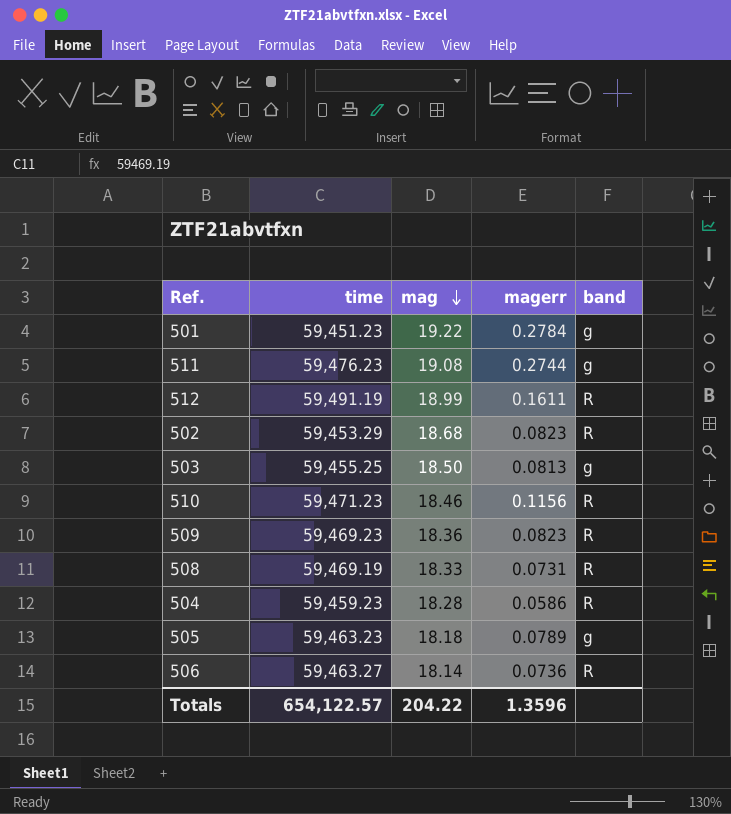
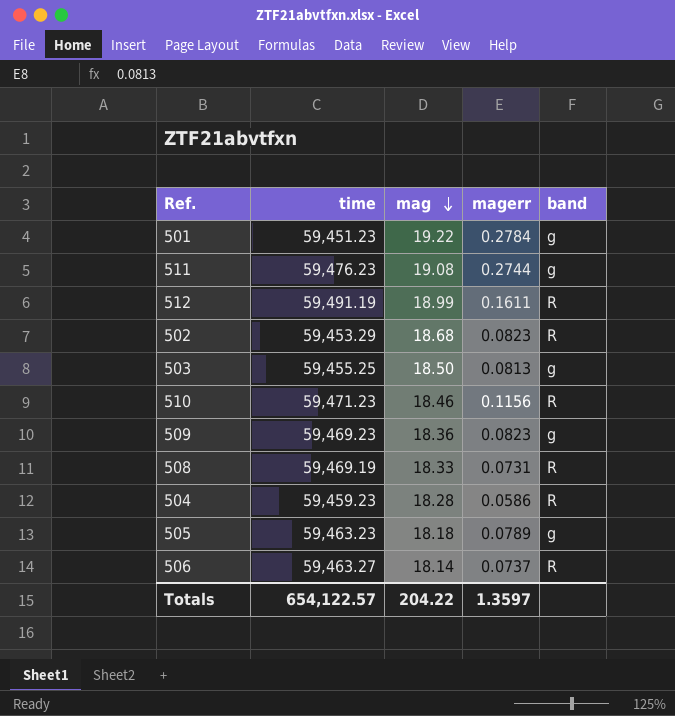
509 | band: R -> g
506 | magerr: 0.0736 -> 0.0737
Totals | magerr: 1.3596 -> 1.3597

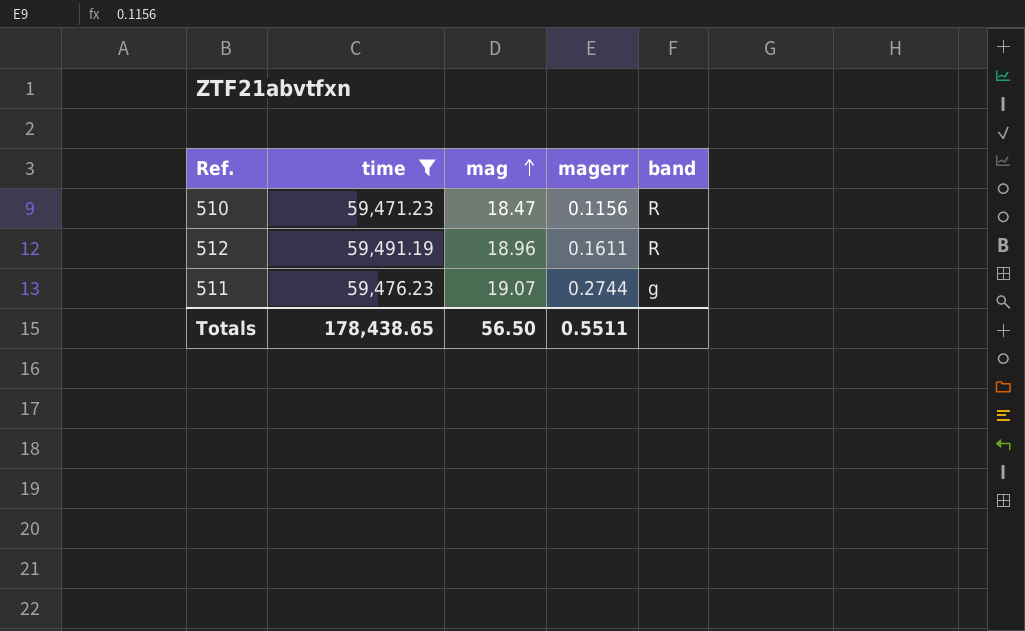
filter: none -> time >= 59,471.23
row order: mag descending -> mag ascending
510 | mag: 18.46 -> 18.47
512 | mag: 18.99 -> 18.96
511 | mag: 19.08 -> 19.07
Totals | time: 654,122.57 -> 178,438.65
Totals | mag: 204.22 -> 56.50
Totals | magerr: 1.3597 -> 0.5511

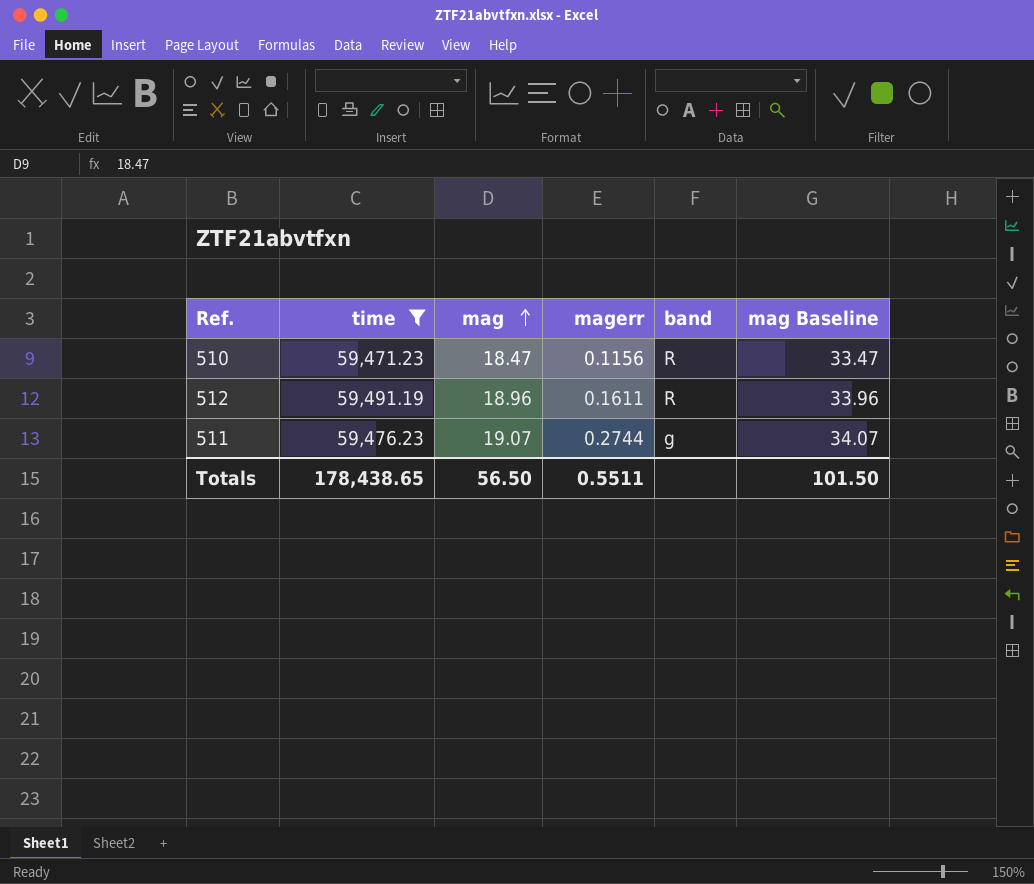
column mag Baseline | formula: none -> [mag] + 15

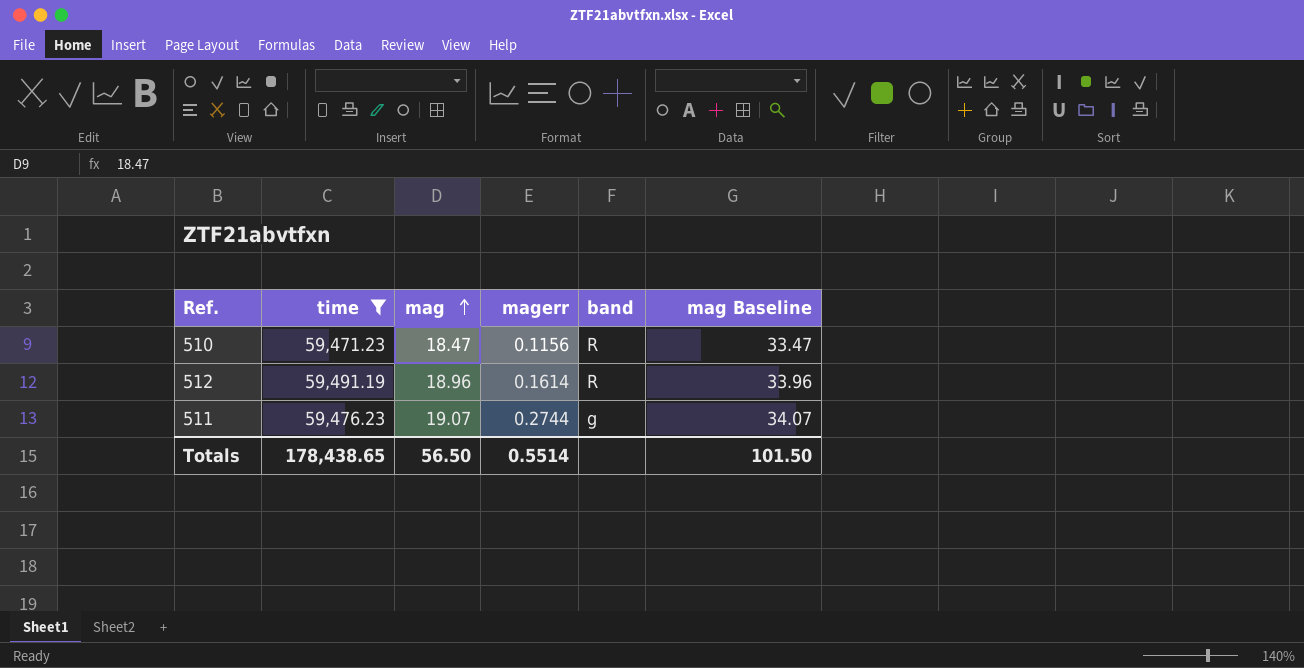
512 | magerr: 0.1611 -> 0.1614
Totals | magerr: 0.5511 -> 0.5514

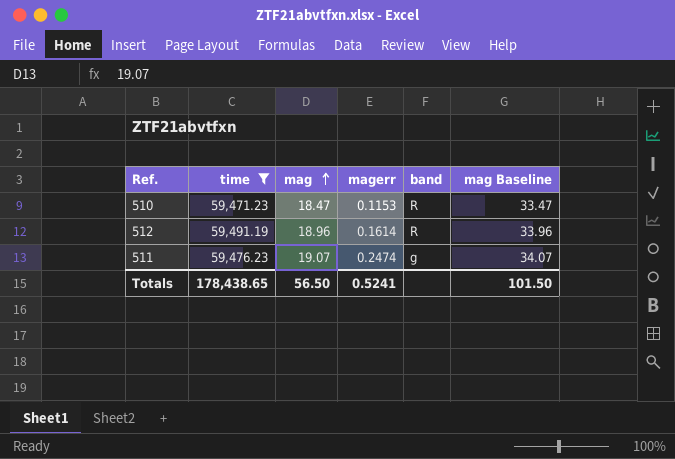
510 | magerr: 0.1156 -> 0.1153
511 | magerr: 0.2744 -> 0.2474
Totals | magerr: 0.5514 -> 0.5241

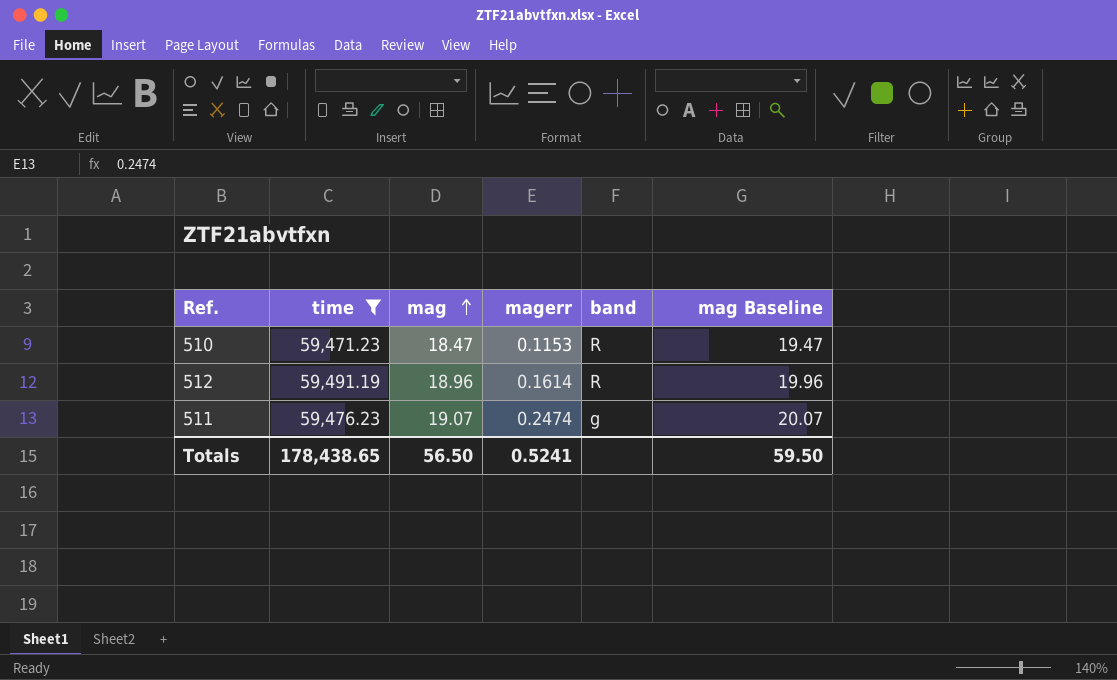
column mag Baseline | formula: [mag] + 15 -> [mag] + 1
Totals | mag Baseline: 101.50 -> 59.50

